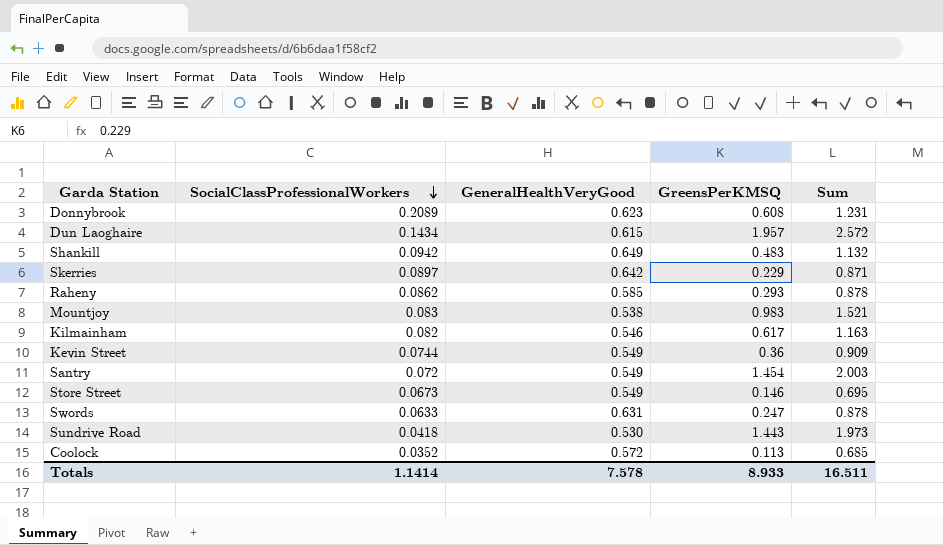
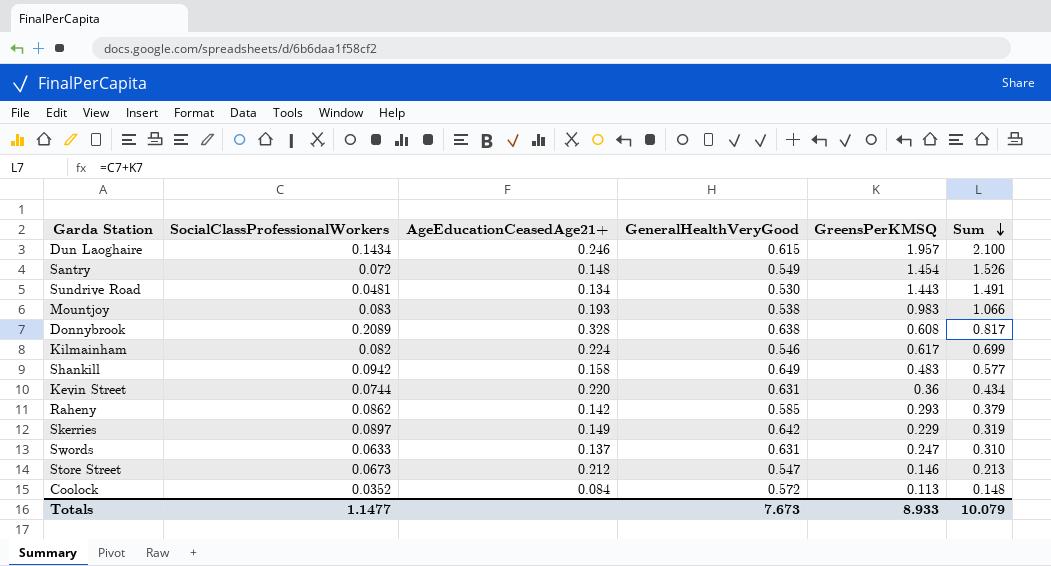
row order: SocialClassProfessionalWorkers descending -> Sum descending
column AgeEducationCeasedAge21+ | position: none -> 3
column Sum | formula: [GeneralHealthVeryGood] + [GreensPerKMSQ] -> [SocialClassProfessionalWorkers] + [GreensPerKMSQ]
Sundrive Road | SocialClassProfessionalWorkers: 0.0418 -> 0.0481
Donnybrook | GeneralHealthVeryGood: 0.623 -> 0.638
Kevin Street | GeneralHealthVeryGood: 0.549 -> 0.631
Store Street | GeneralHealthVeryGood: 0.549 -> 0.547
Totals | SocialClassProfessionalWorkers: 1.1414 -> 1.1477
Totals | GeneralHealthVeryGood: 7.578 -> 7.673
Totals | Sum: 16.511 -> 10.079

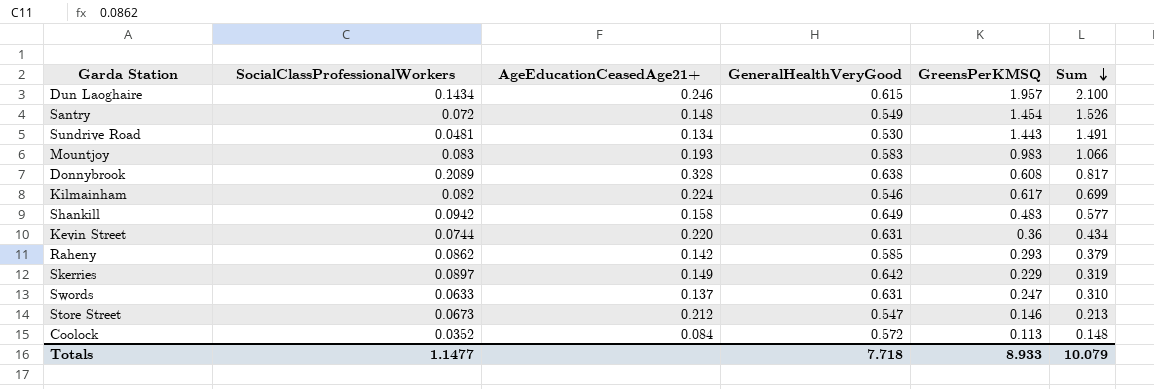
Mountjoy | GeneralHealthVeryGood: 0.538 -> 0.583
Totals | GeneralHealthVeryGood: 7.673 -> 7.718

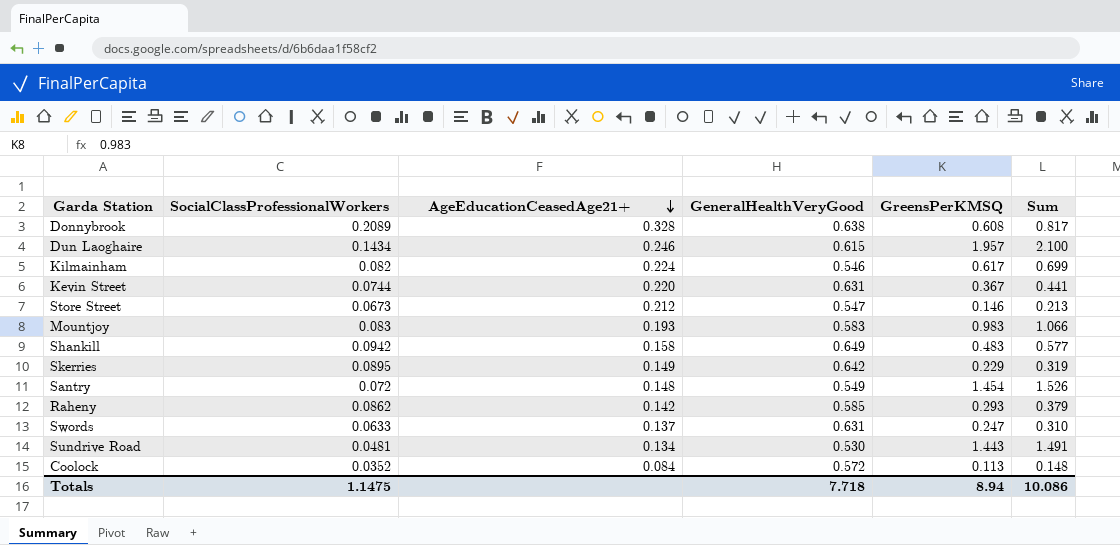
row order: Sum descending -> AgeEducationCeasedAge21+ descending
Kevin Street | GreensPerKMSQ: 0.36 -> 0.367
Kevin Street | Sum: 0.434 -> 0.441
Skerries | SocialClassProfessionalWorkers: 0.0897 -> 0.0895
Totals | SocialClassProfessionalWorkers: 1.1477 -> 1.1475
Totals | GreensPerKMSQ: 8.933 -> 8.94
Totals | Sum: 10.079 -> 10.086

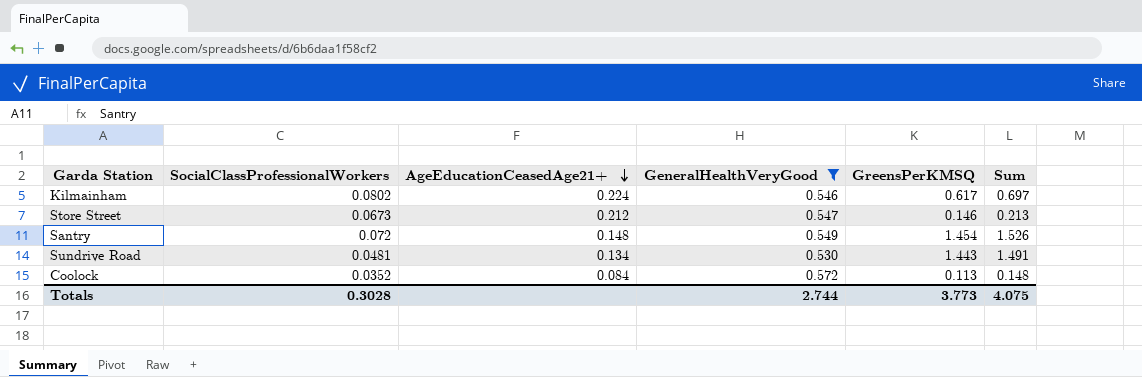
filter: none -> GeneralHealthVeryGood <= 0.572
Kilmainham | SocialClassProfessionalWorkers: 0.082 -> 0.0802
Kilmainham | Sum: 0.699 -> 0.697
Totals | SocialClassProfessionalWorkers: 1.1475 -> 0.3028
Totals | GeneralHealthVeryGood: 7.718 -> 2.744
Totals | GreensPerKMSQ: 8.94 -> 3.773
Totals | Sum: 10.086 -> 4.075

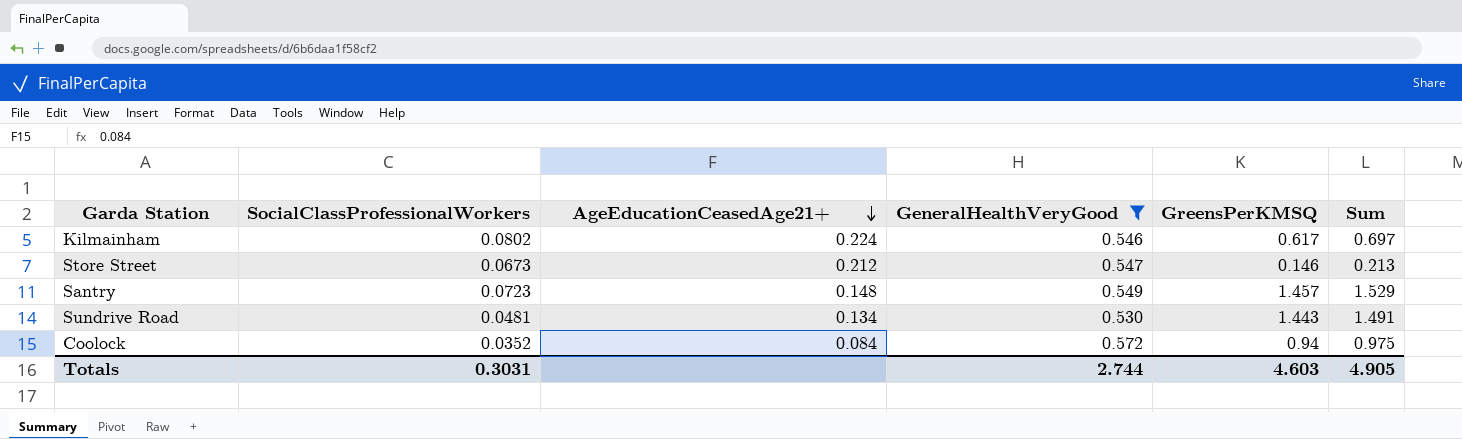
Santry | SocialClassProfessionalWorkers: 0.072 -> 0.0723
Santry | GreensPerKMSQ: 1.454 -> 1.457
Santry | Sum: 1.526 -> 1.529
Coolock | GreensPerKMSQ: 0.113 -> 0.94
Coolock | Sum: 0.148 -> 0.975
Totals | SocialClassProfessionalWorkers: 0.3028 -> 0.3031
Totals | GreensPerKMSQ: 3.773 -> 4.603
Totals | Sum: 4.075 -> 4.905

